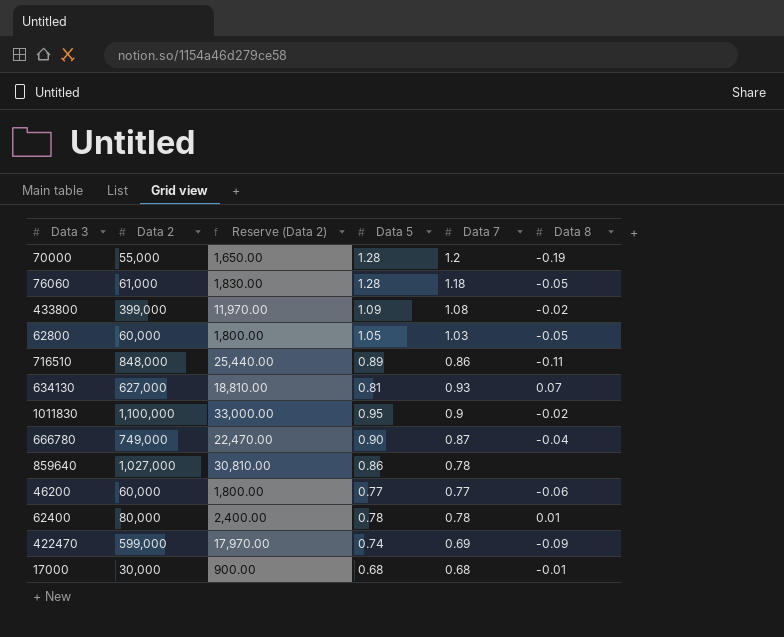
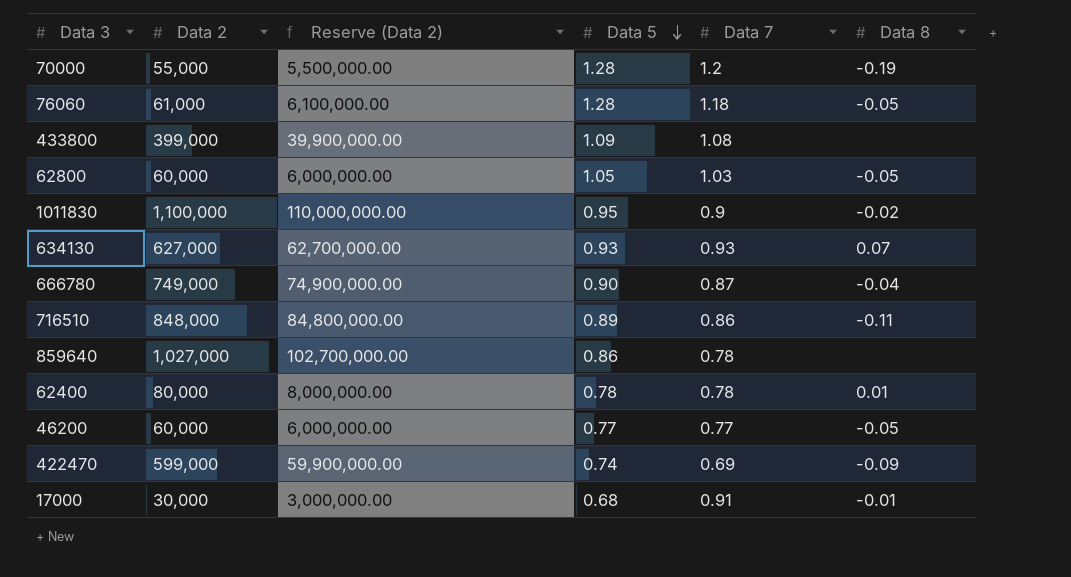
row order: none -> Data 5 descending
column Reserve (Data 2) | formula: [Data 2] * 0.03 -> [Data 2] * 100
433800 | Data 8: -0.02 -> none
634130 | Data 5: 0.81 -> 0.93
46200 | Data 8: -0.06 -> -0.05
17000 | Data 7: 0.68 -> 0.91

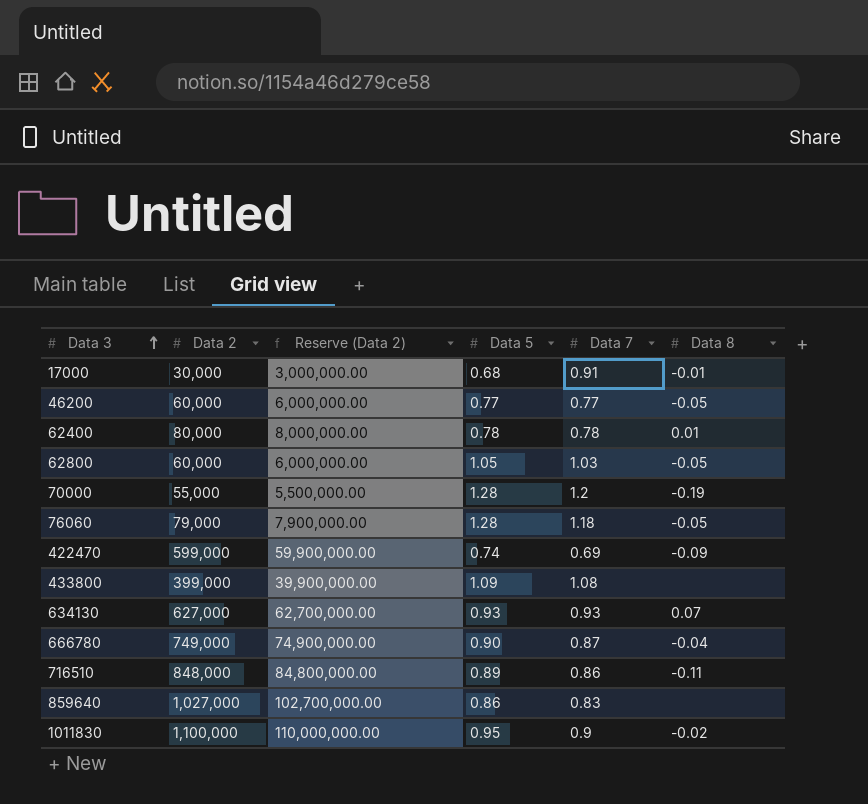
row order: Data 5 descending -> Data 3 ascending
76060 | Data 2: 61,000 -> 79,000
76060 | Reserve (Data 2): 6,100,000.00 -> 7,900,000.00
859640 | Data 7: 0.78 -> 0.83

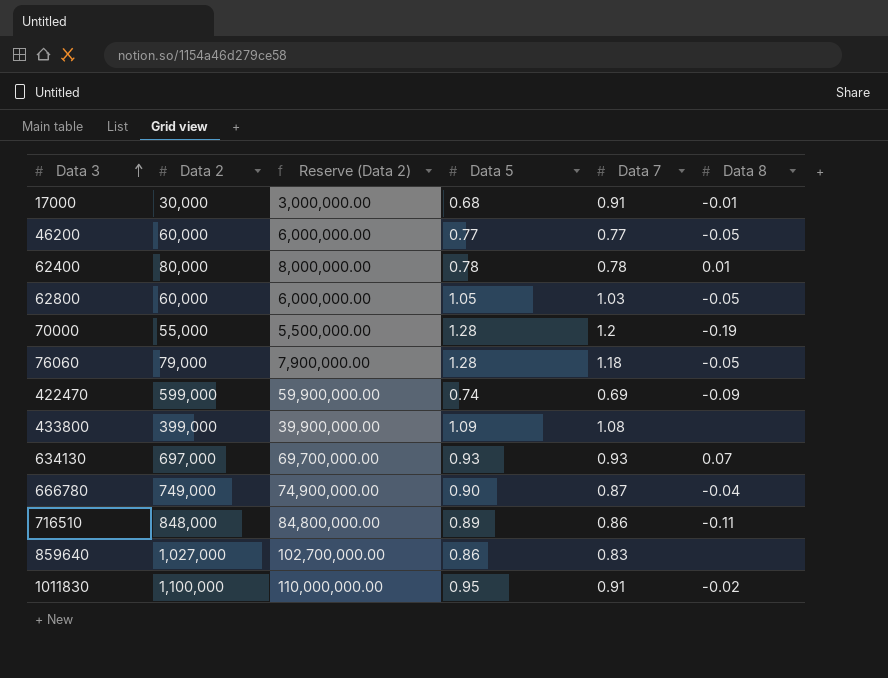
634130 | Data 2: 627,000 -> 697,000
634130 | Reserve (Data 2): 62,700,000.00 -> 69,700,000.00
1011830 | Data 7: 0.9 -> 0.91

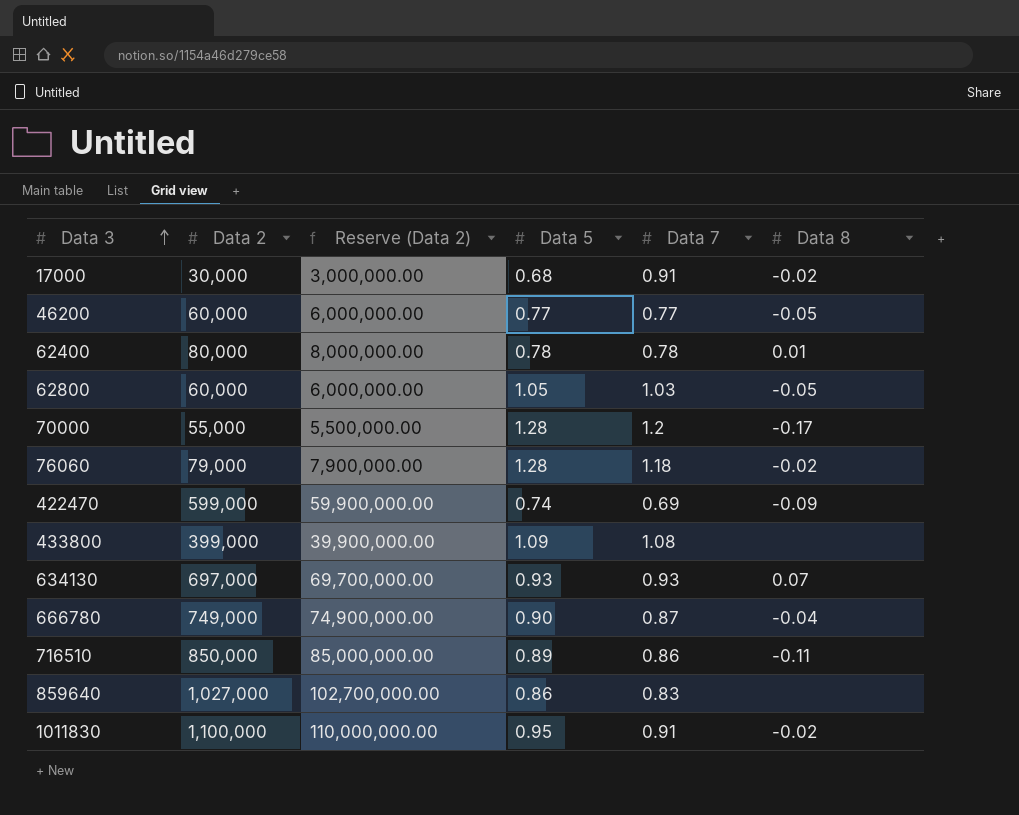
17000 | Data 8: -0.01 -> -0.02
70000 | Data 8: -0.19 -> -0.17
76060 | Data 8: -0.05 -> -0.02
716510 | Data 2: 848,000 -> 850,000
716510 | Reserve (Data 2): 84,800,000.00 -> 85,000,000.00

